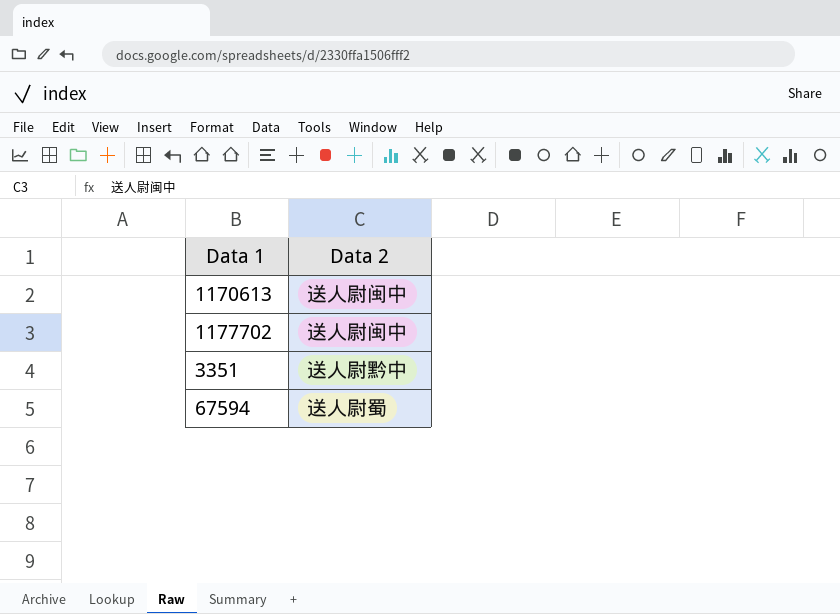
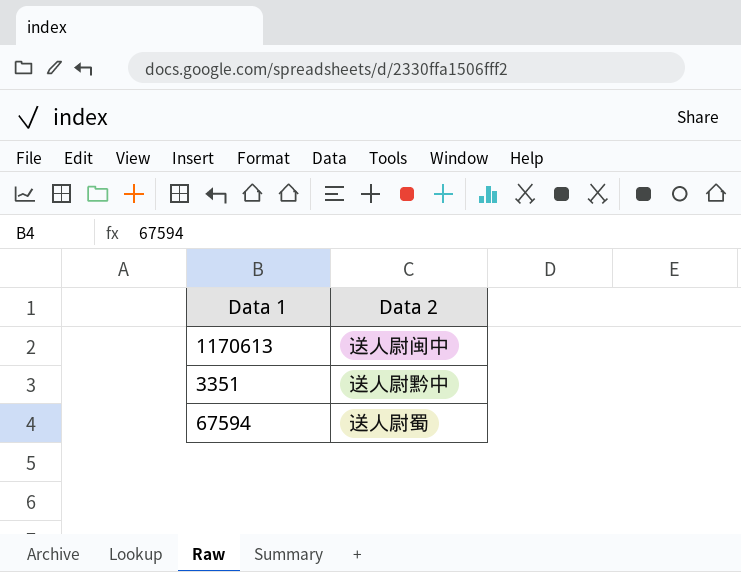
row 1177702: 送人尉闽中 -> none

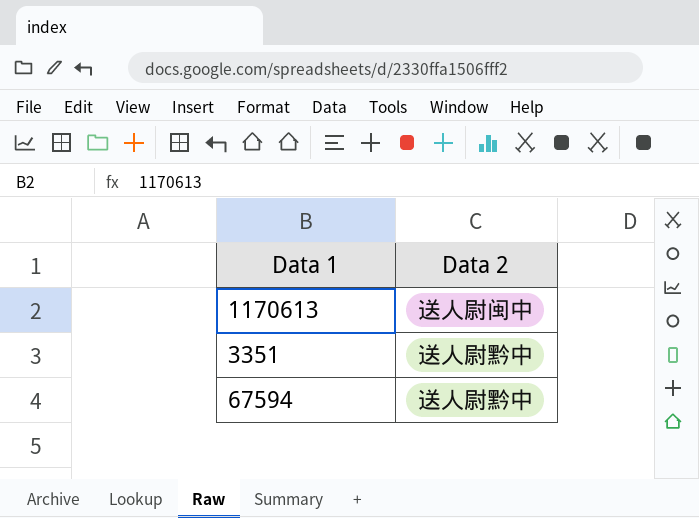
67594 | Data 2: 送人尉蜀 -> 送人尉黔中

